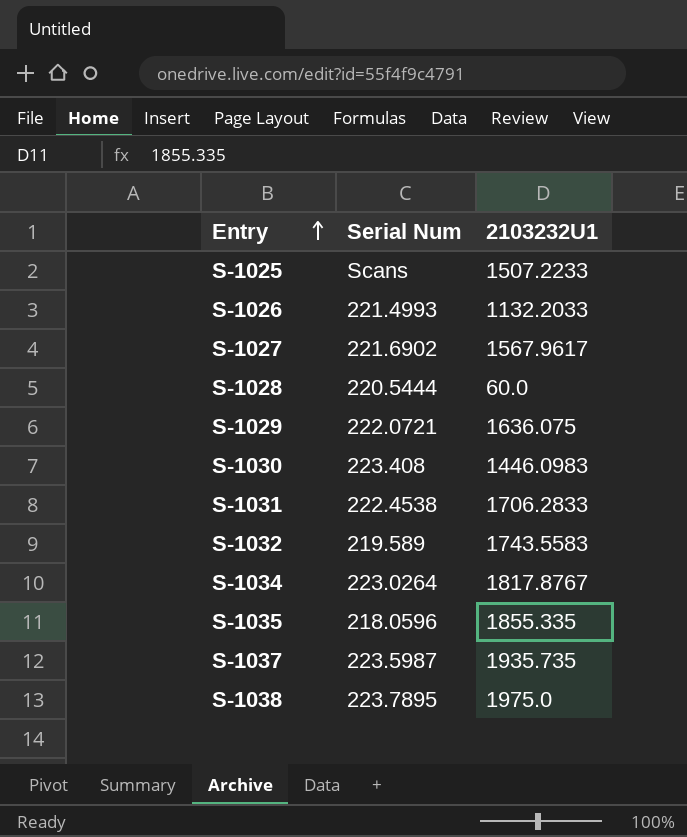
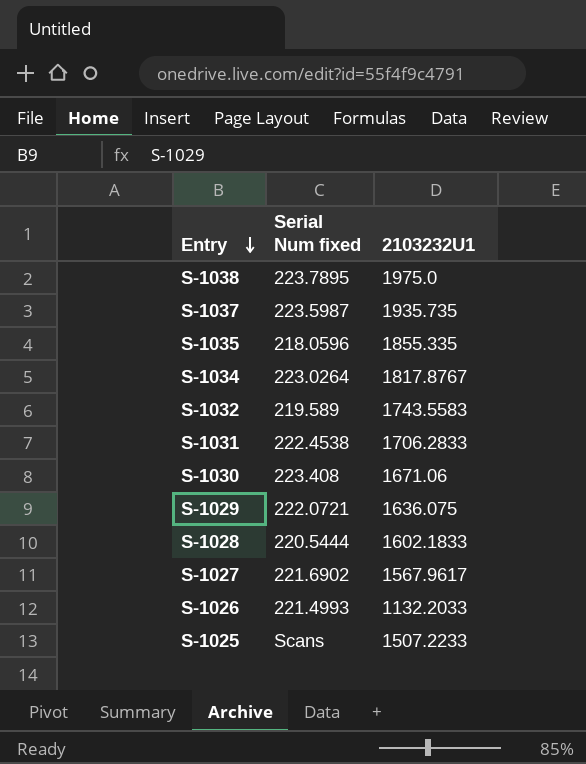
row order: Entry ascending -> Entry descending
column name: Serial Num -> Serial Num fixed
S-1030 | 2103232U1: 1446.0983 -> 1671.06
S-1028 | 2103232U1: 60.0 -> 1602.1833

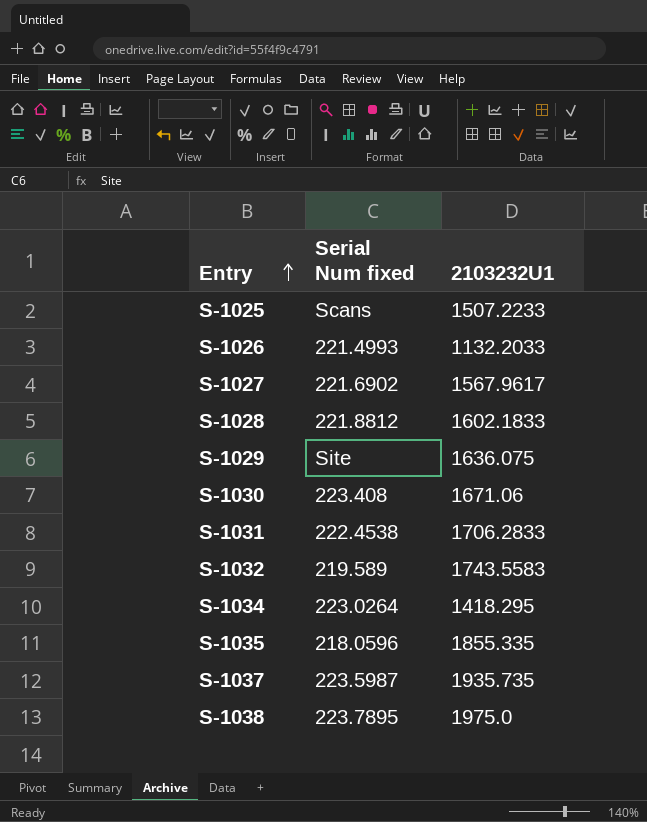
row order: Entry descending -> Entry ascending
S-1028 | Serial Num fixed: 220.5444 -> 221.8812
S-1029 | Serial Num fixed: 222.0721 -> Site
S-1034 | 2103232U1: 1817.8767 -> 1418.295

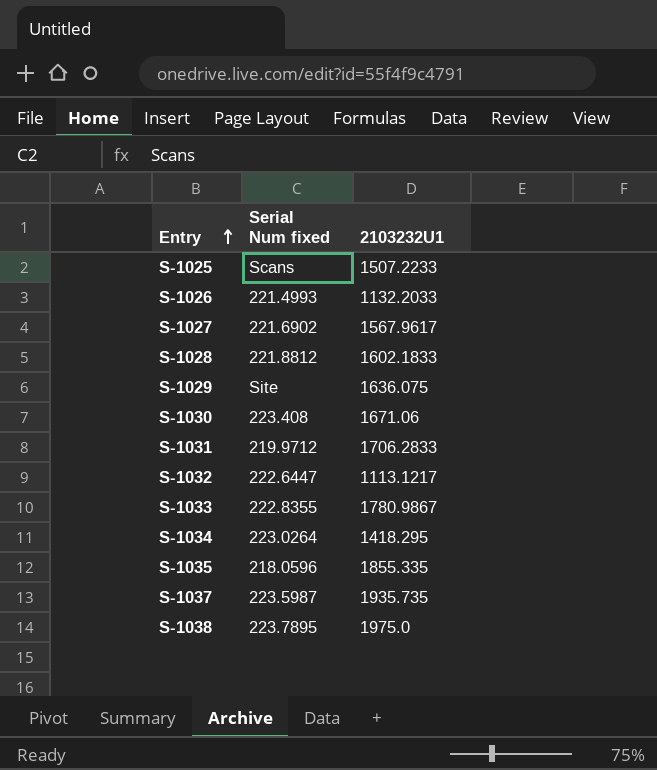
S-1031 | Serial Num fixed: 222.4538 -> 219.9712
S-1032 | Serial Num fixed: 219.589 -> 222.6447
S-1032 | 2103232U1: 1743.5583 -> 1113.1217
row S-1033: none -> 222.8355 | 1780.9867

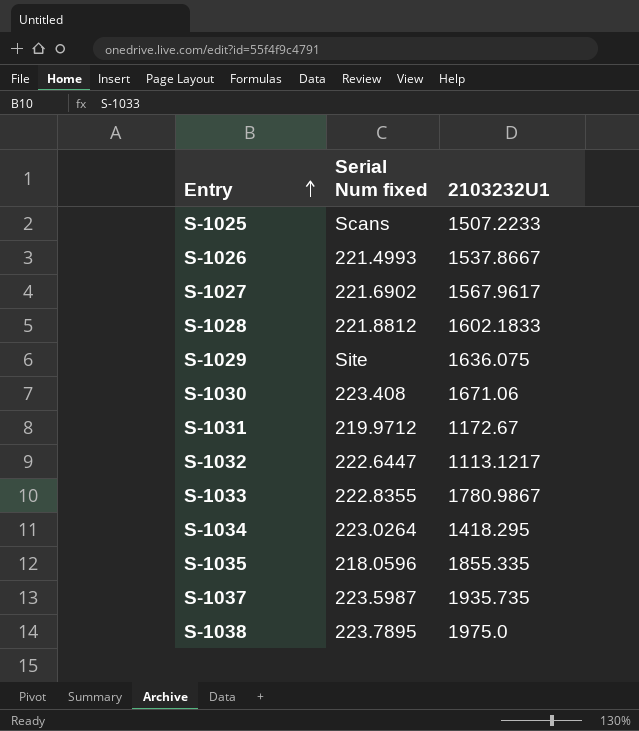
S-1026 | 2103232U1: 1132.2033 -> 1537.8667
S-1031 | 2103232U1: 1706.2833 -> 1172.67

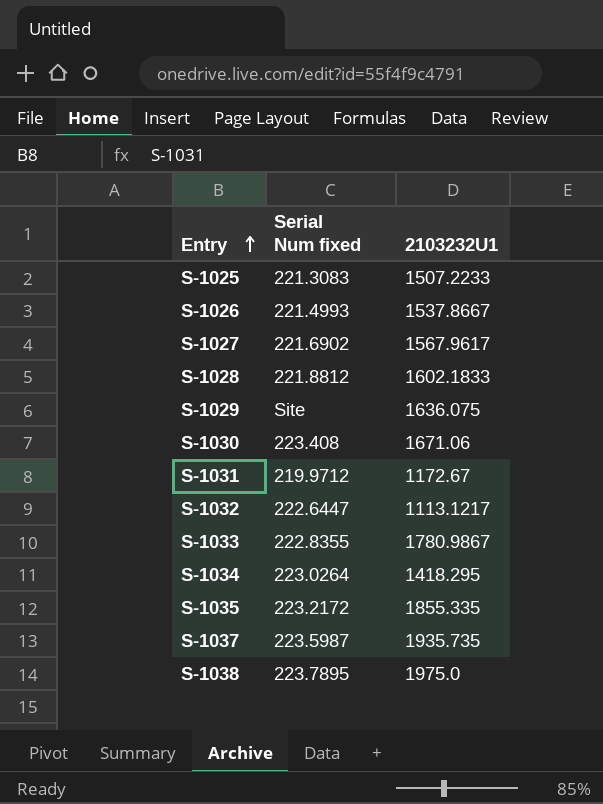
S-1025 | Serial Num fixed: Scans -> 221.3083
S-1035 | Serial Num fixed: 218.0596 -> 223.2172

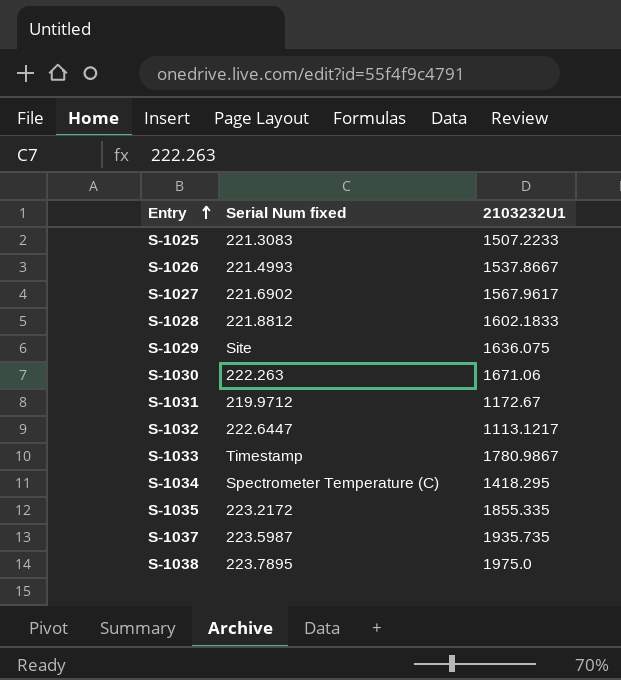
S-1030 | Serial Num fixed: 223.408 -> 222.263
S-1033 | Serial Num fixed: 222.8355 -> Timestamp
S-1034 | Serial Num fixed: 223.0264 -> Spectrometer Temperature (C)

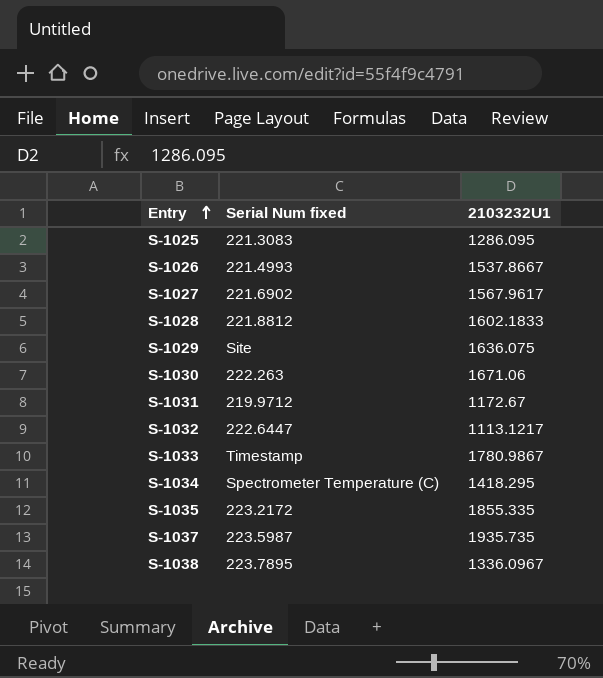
S-1025 | 2103232U1: 1507.2233 -> 1286.095
S-1038 | 2103232U1: 1975.0 -> 1336.0967

